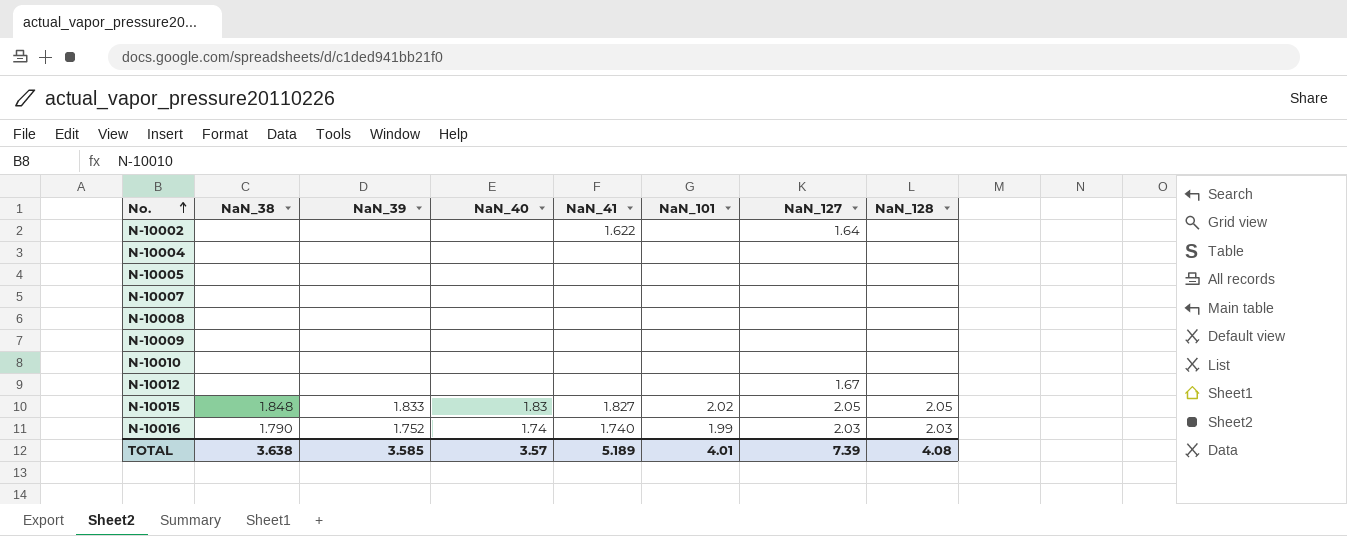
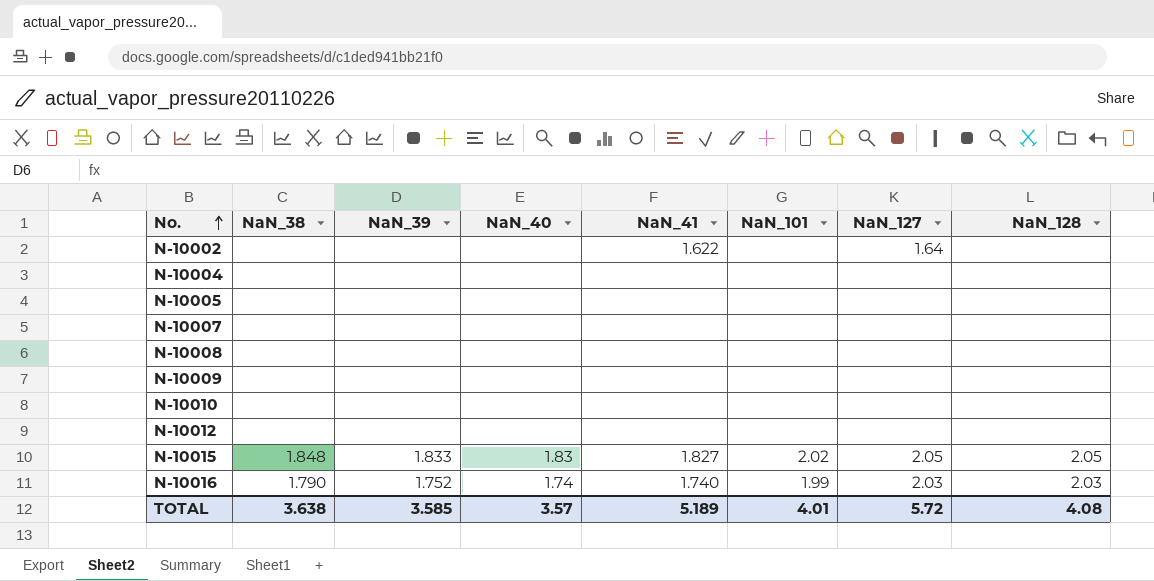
N-10012 | NaN_127: 1.67 -> none
TOTAL | NaN_127: 7.39 -> 5.72

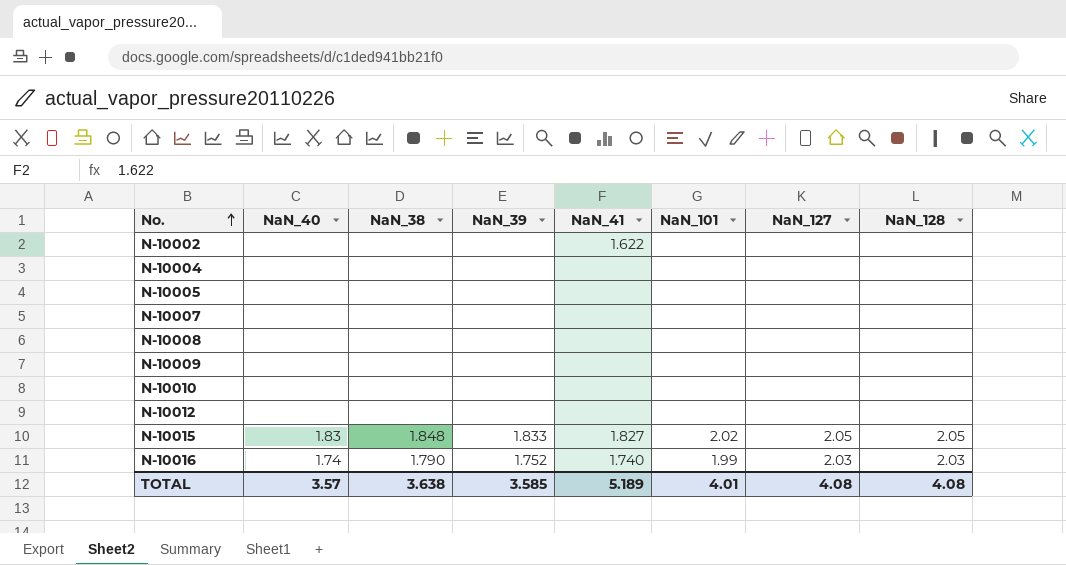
column NaN_40 | position: 4 -> 2
N-10002 | NaN_127: 1.64 -> none
TOTAL | NaN_127: 5.72 -> 4.08

